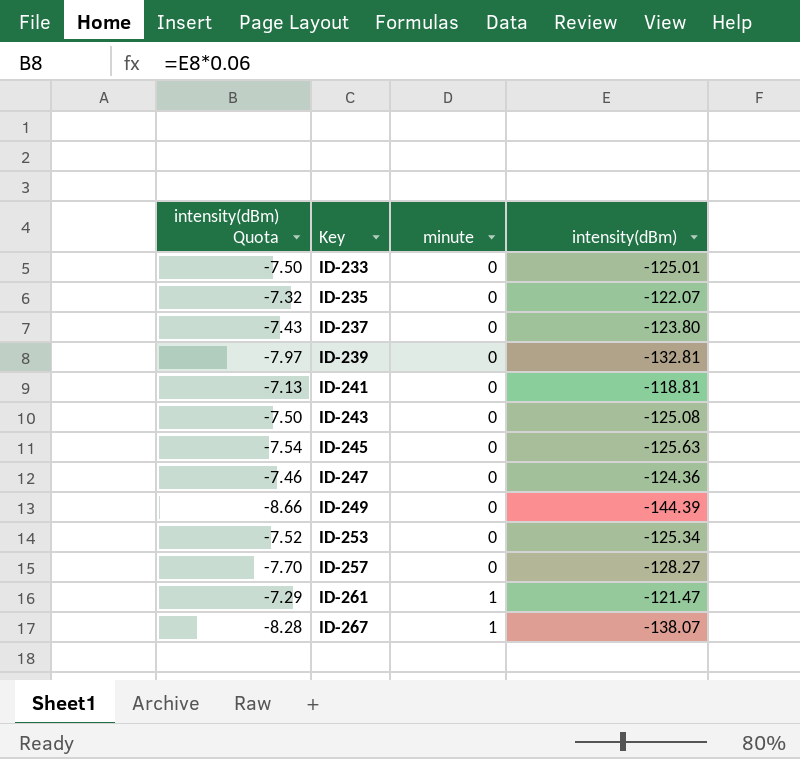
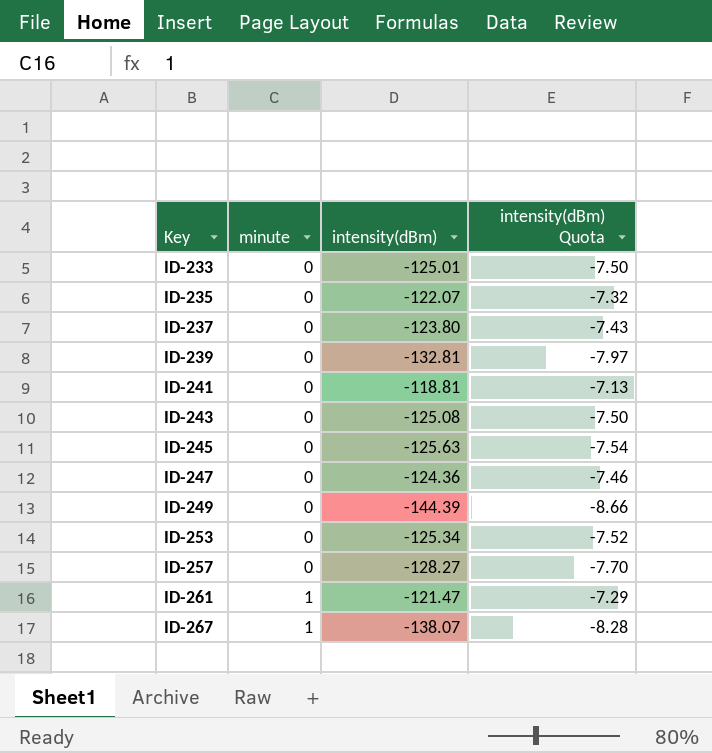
column intensity(dBm) Quota | position: 1 -> 4

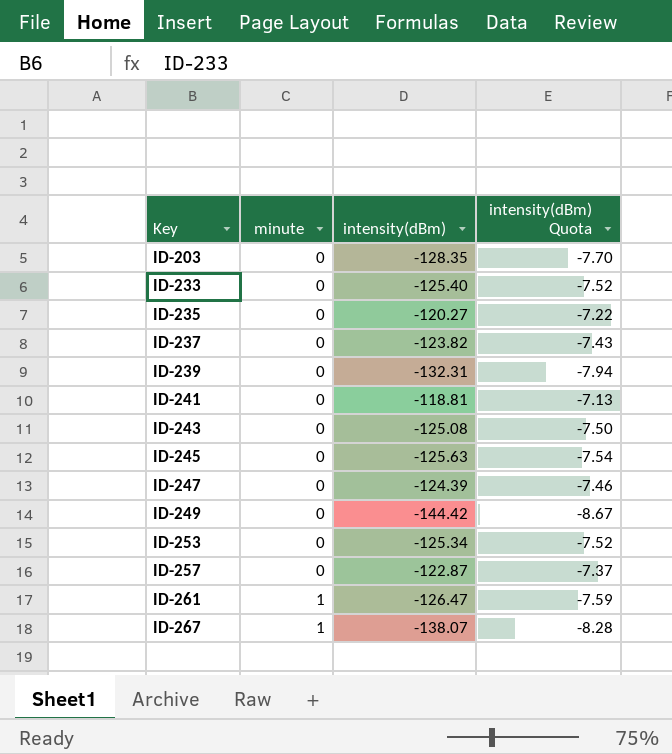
row ID-203: none -> 0 | -128.35 | -7.70
ID-233 | intensity(dBm): -125.01 -> -125.40
ID-233 | intensity(dBm) Quota: -7.50 -> -7.52
ID-235 | intensity(dBm): -122.07 -> -120.27
ID-235 | intensity(dBm) Quota: -7.32 -> -7.22
ID-237 | intensity(dBm): -123.80 -> -123.82
ID-239 | intensity(dBm): -132.81 -> -132.31
ID-239 | intensity(dBm) Quota: -7.97 -> -7.94
ID-247 | intensity(dBm): -124.36 -> -124.39
ID-249 | intensity(dBm): -144.39 -> -144.42
ID-249 | intensity(dBm) Quota: -8.66 -> -8.67
ID-257 | intensity(dBm): -128.27 -> -122.87
ID-257 | intensity(dBm) Quota: -7.70 -> -7.37
ID-261 | intensity(dBm): -121.47 -> -126.47
ID-261 | intensity(dBm) Quota: -7.29 -> -7.59

